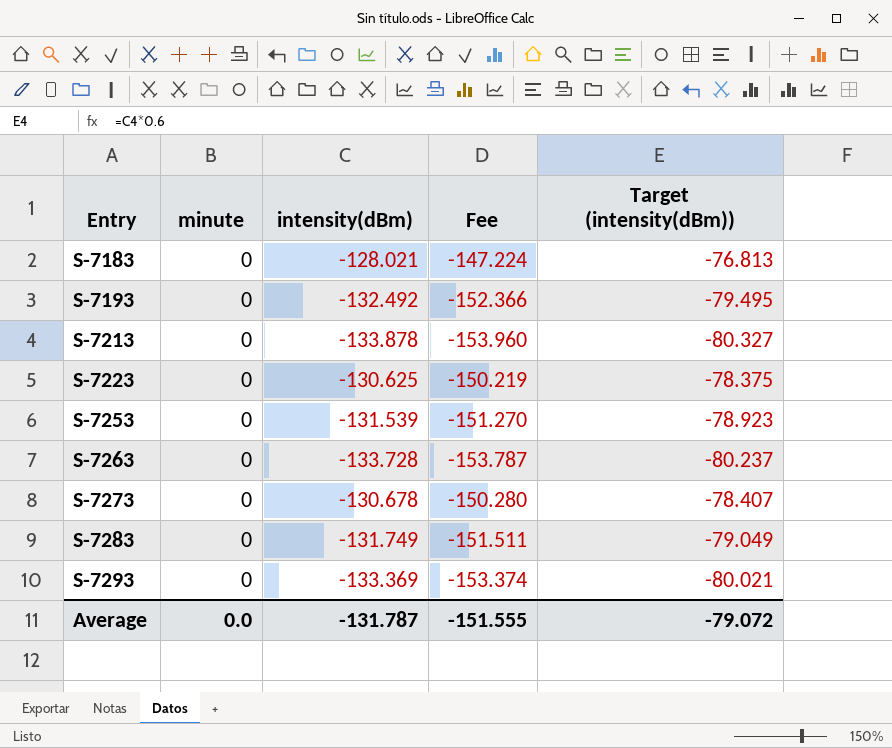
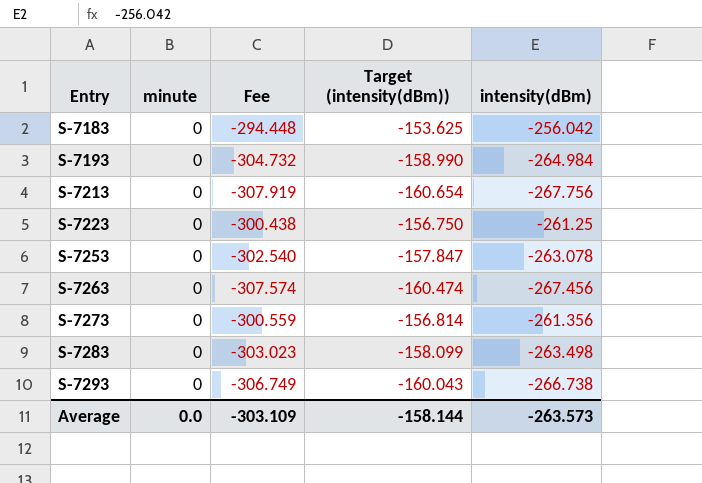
column intensity(dBm) | position: 3 -> 5
S-7183 | Fee: -147.224 -> -294.448
S-7183 | Target (intensity(dBm)): -76.813 -> -153.625
S-7183 | intensity(dBm): -128.021 -> -256.042
S-7193 | Fee: -152.366 -> -304.732
S-7193 | Target (intensity(dBm)): -79.495 -> -158.990
S-7193 | intensity(dBm): -132.492 -> -264.984
S-7213 | Fee: -153.960 -> -307.919
S-7213 | Target (intensity(dBm)): -80.327 -> -160.654
S-7213 | intensity(dBm): -133.878 -> -267.756
S-7223 | Fee: -150.219 -> -300.438
S-7223 | Target (intensity(dBm)): -78.375 -> -156.750
S-7223 | intensity(dBm): -130.625 -> -261.25
S-7253 | Fee: -151.270 -> -302.540
S-7253 | Target (intensity(dBm)): -78.923 -> -157.847
S-7253 | intensity(dBm): -131.539 -> -263.078
S-7263 | Fee: -153.787 -> -307.574
S-7263 | Target (intensity(dBm)): -80.237 -> -160.474
S-7263 | intensity(dBm): -133.728 -> -267.456
S-7273 | Fee: -150.280 -> -300.559
S-7273 | Target (intensity(dBm)): -78.407 -> -156.814
S-7273 | intensity(dBm): -130.678 -> -261.356
S-7283 | Fee: -151.511 -> -303.023
S-7283 | Target (intensity(dBm)): -79.049 -> -158.099
S-7283 | intensity(dBm): -131.749 -> -263.498
S-7293 | Fee: -153.374 -> -306.749
S-7293 | Target (intensity(dBm)): -80.021 -> -160.043
S-7293 | intensity(dBm): -133.369 -> -266.738
Average | Fee: -151.555 -> -303.109
Average | Target (intensity(dBm)): -79.072 -> -158.144
Average | intensity(dBm): -131.787 -> -263.573

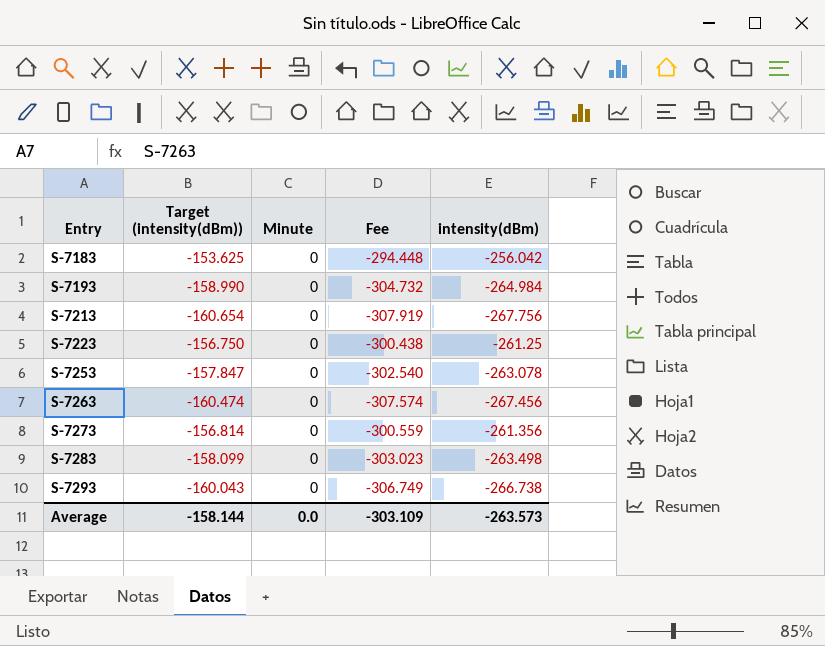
column Target (intensity(dBm)) | position: 4 -> 2
column name: minute -> Minute

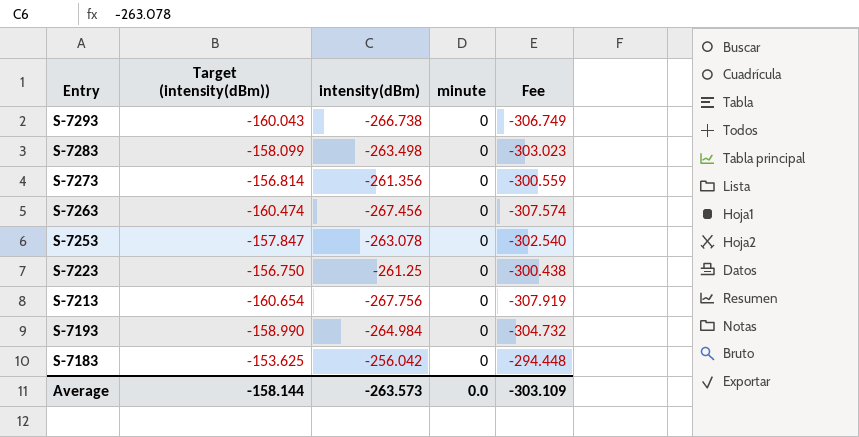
row order: Entry ascending -> Entry descending
column intensity(dBm) | position: 5 -> 3
column name: Minute -> minute

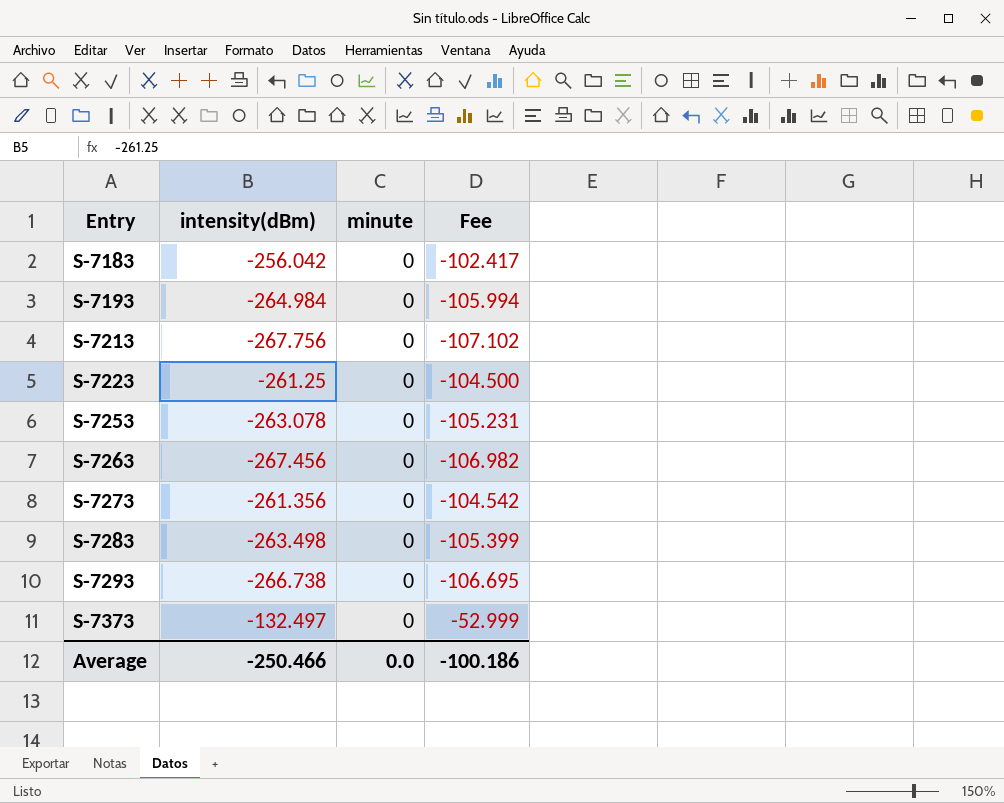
row order: Entry descending -> Entry ascending
column Target (intensity(dBm)) | formula: [intensity(dBm)] * 0.6 -> none
column Fee | formula: [intensity(dBm)] * 1.15 -> [intensity(dBm)] * 0.4
row S-7373: none -> -132.497 | 0 | -52.999
Average | intensity(dBm): -263.573 -> -250.466
Average | Fee: -303.109 -> -100.186

